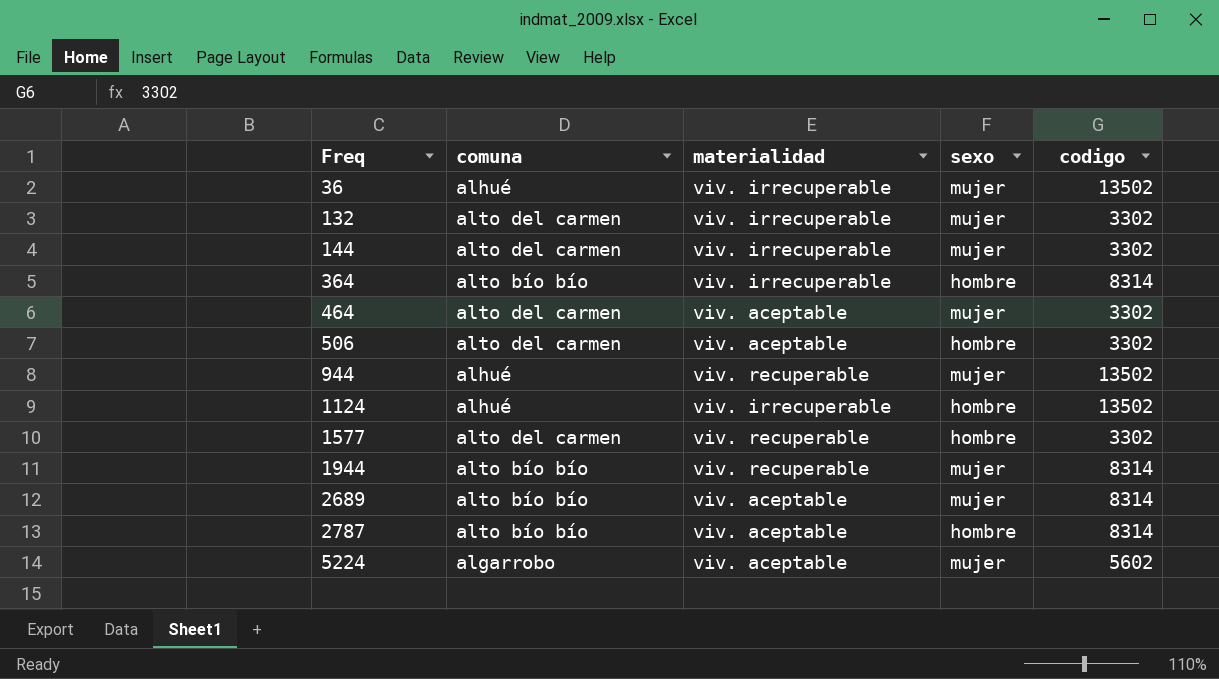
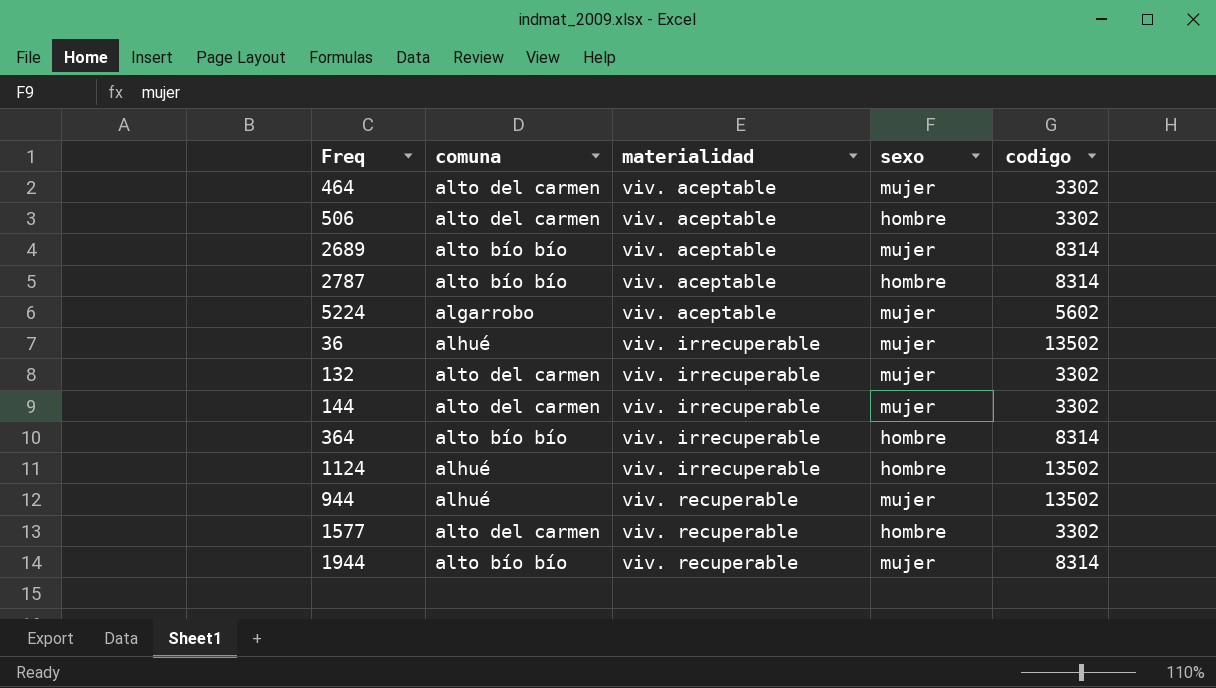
row order: Freq ascending -> materialidad ascending

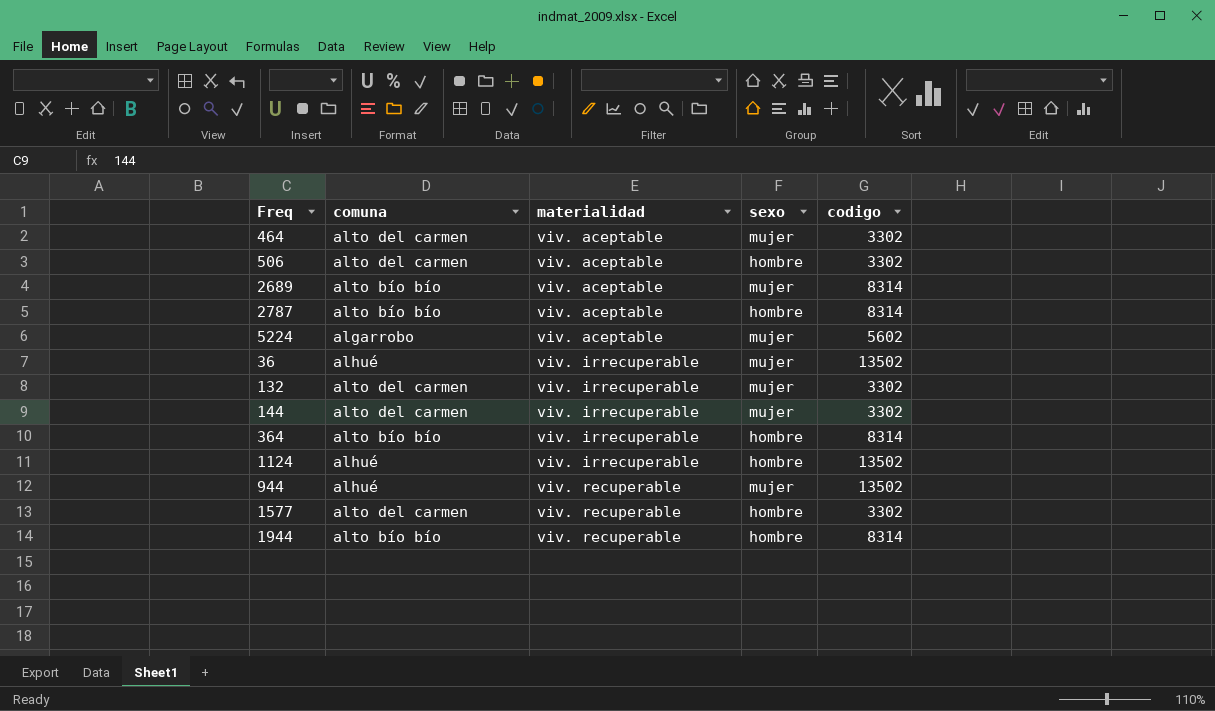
1944 | sexo: mujer -> hombre

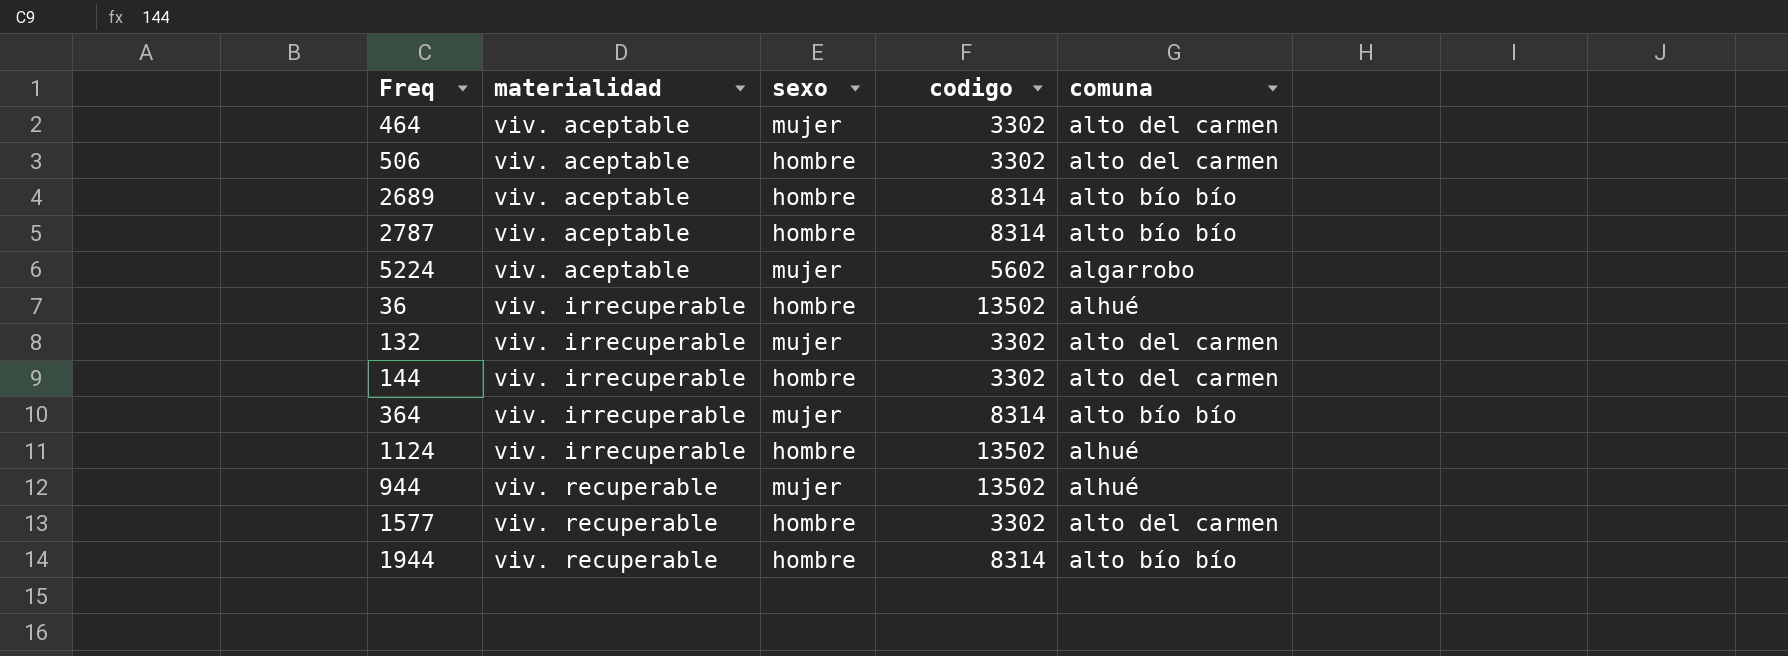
column comuna | position: 2 -> 5
2689 | sexo: mujer -> hombre
36 | sexo: mujer -> hombre
144 | sexo: mujer -> hombre
364 | sexo: hombre -> mujer

